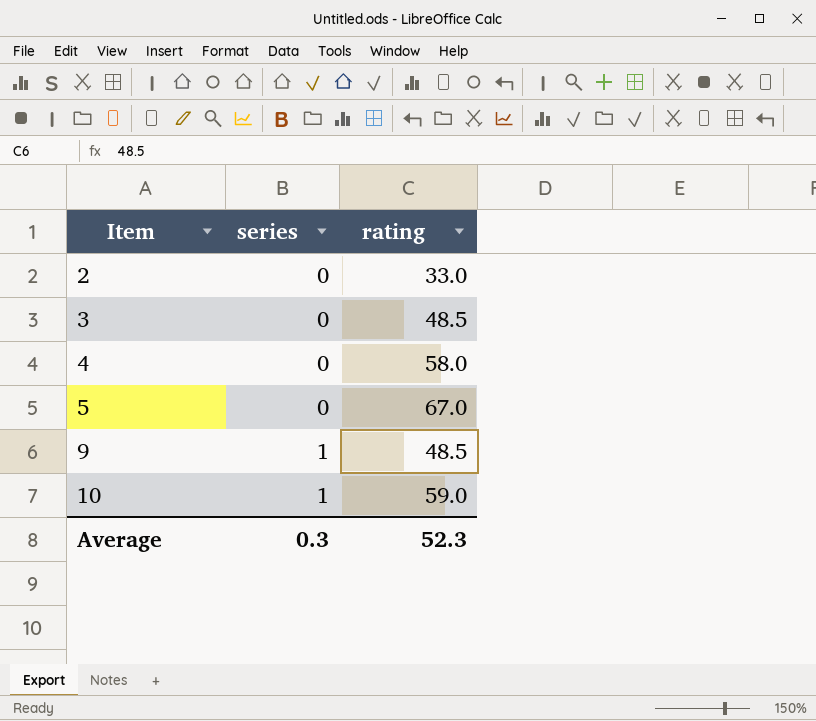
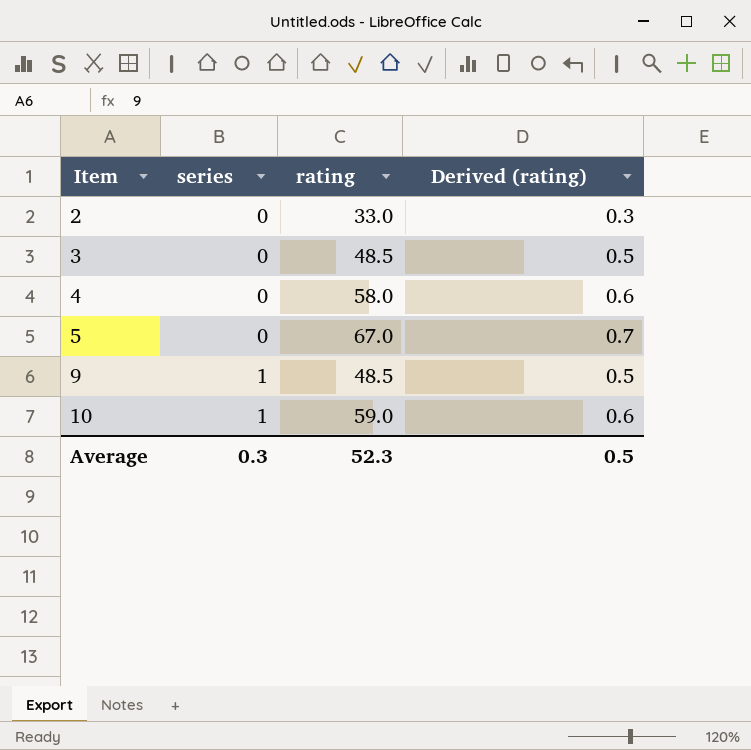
column Derived (rating) | formula: none -> [rating] * 0.01

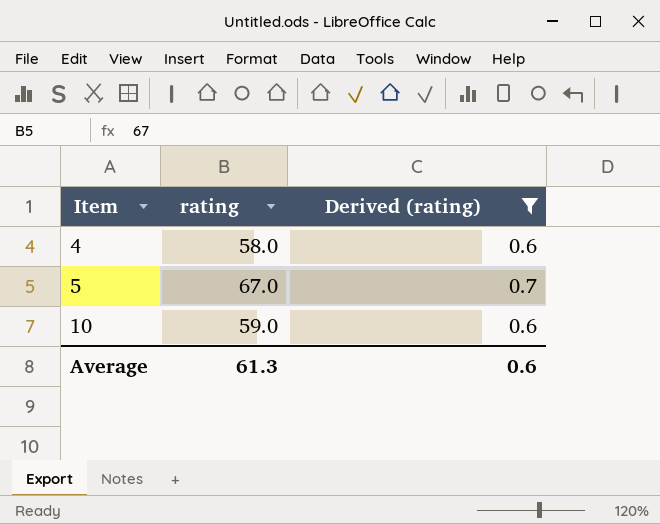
filter: none -> Derived (rating) >= 0.6
column series | position: 2 -> none
Average | rating: 52.3 -> 61.3
Average | Derived (rating): 0.5 -> 0.6

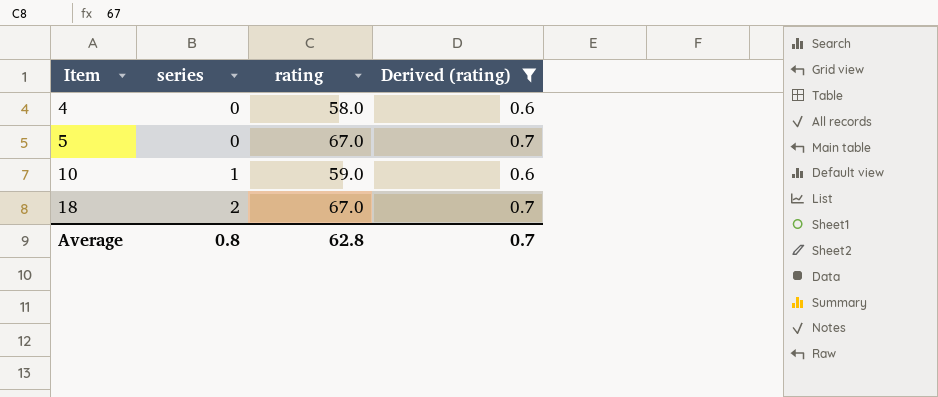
column series | position: none -> 2
row 18: none -> 2 | 67.0 | 0.7
Average | rating: 61.3 -> 62.8
Average | Derived (rating): 0.6 -> 0.7

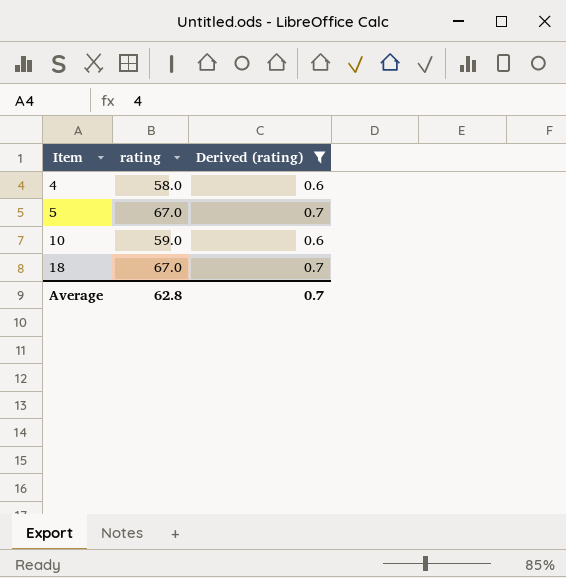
column series | position: 2 -> none

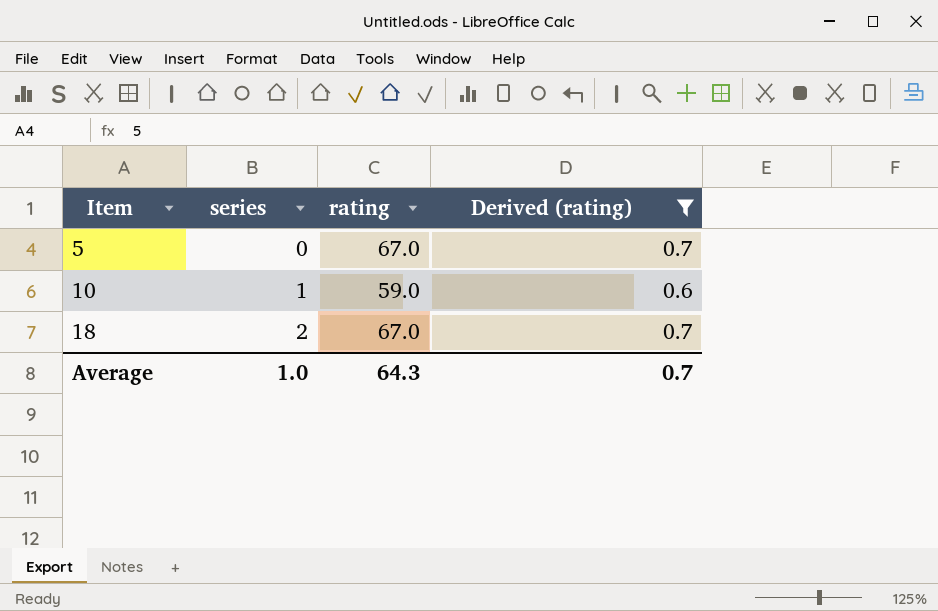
column series | position: none -> 2
row 4: 58.0 | 0.6 -> none
Average | rating: 62.8 -> 64.3

